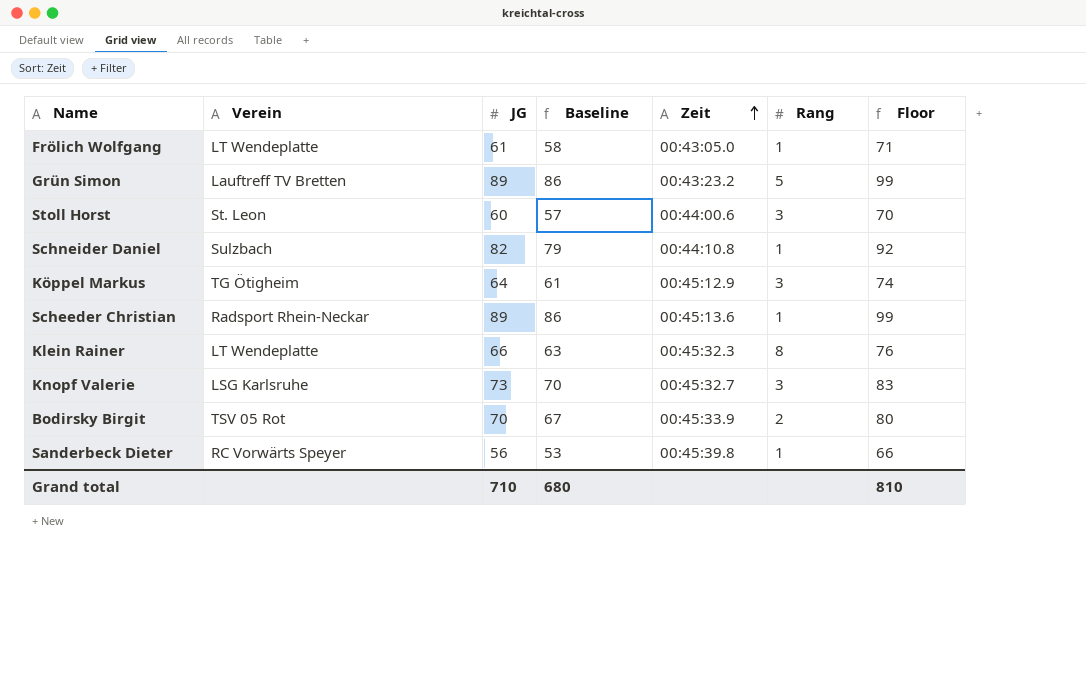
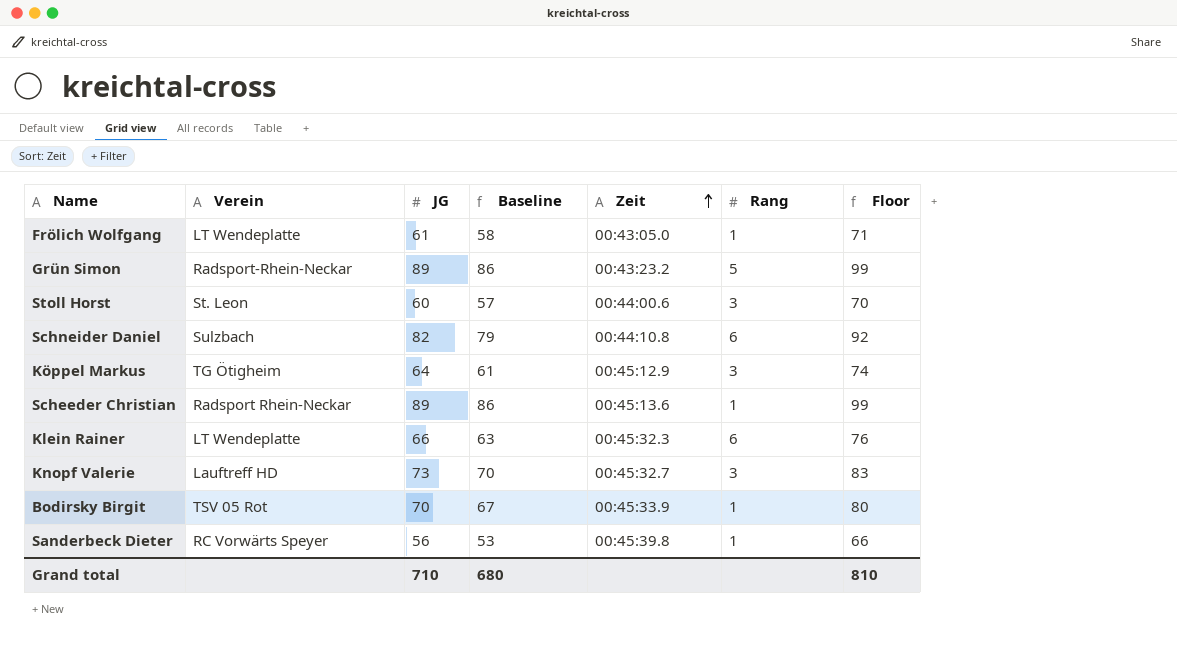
Grün Simon | Verein: Lauftreff TV Bretten -> Radsport-Rhein-Neckar
Schneider Daniel | Rang: 1 -> 6
Klein Rainer | Rang: 8 -> 6
Knopf Valerie | Verein: LSG Karlsruhe -> Lauftreff HD
Bodirsky Birgit | Rang: 2 -> 1

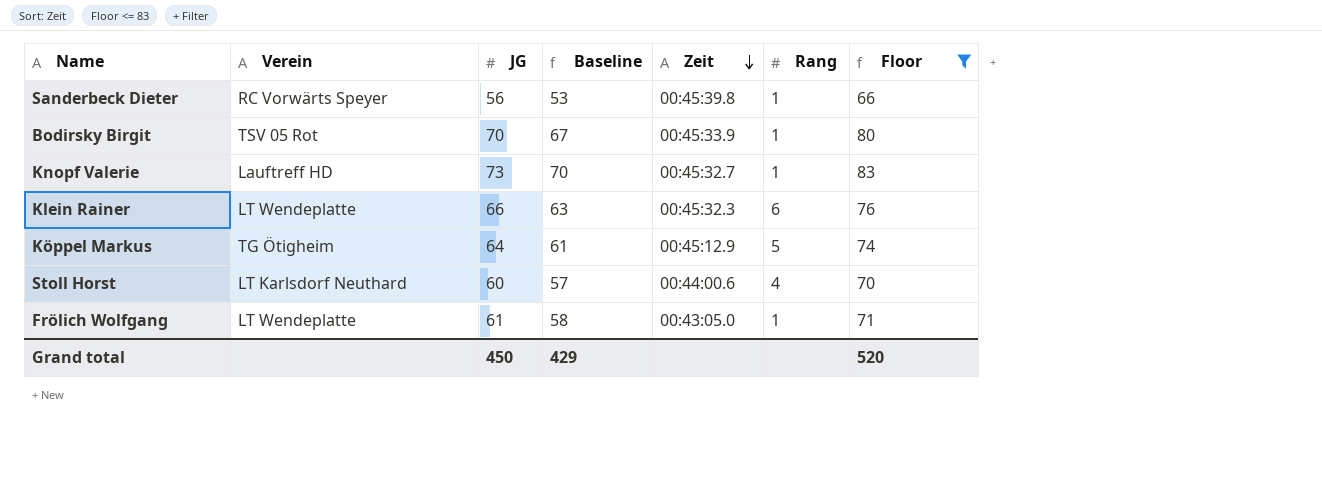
filter: none -> Floor <= 83
row order: Zeit ascending -> Zeit descending
Knopf Valerie | Rang: 3 -> 1
Köppel Markus | Rang: 3 -> 5
Stoll Horst | Verein: St. Leon -> LT Karlsdorf Neuthard
Stoll Horst | Rang: 3 -> 4
Grand total | JG: 710 -> 450
Grand total | Baseline: 680 -> 429
Grand total | Floor: 810 -> 520

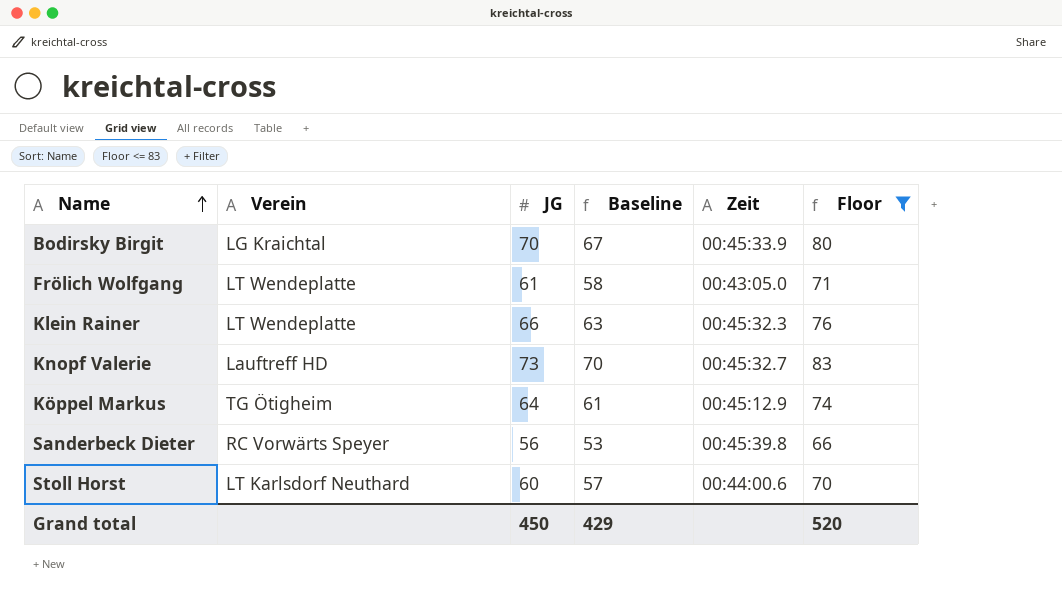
row order: Zeit descending -> Name ascending
column Rang | position: 6 -> none
Bodirsky Birgit | Verein: TSV 05 Rot -> LG Kraichtal

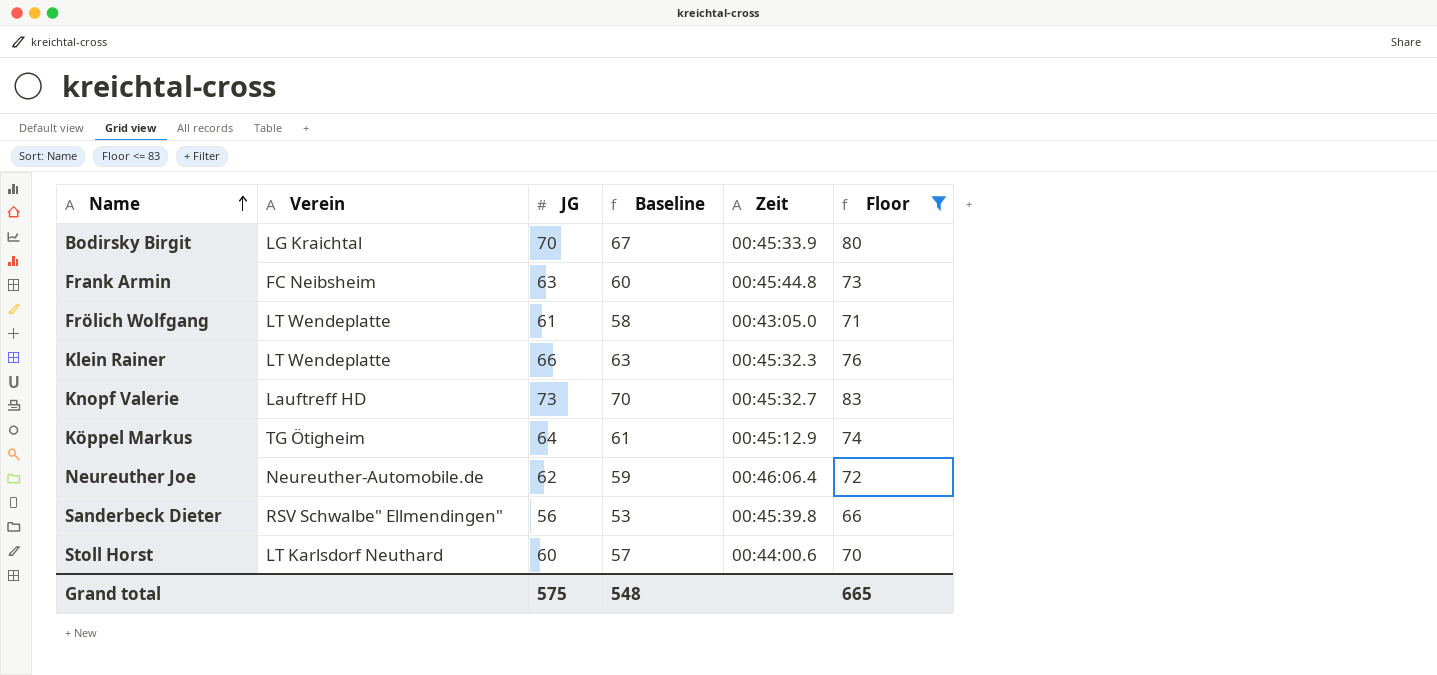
row Frank Armin: none -> FC Neibsheim | 63 | 60 | 00:45:44.8 | 73
row Neureuther Joe: none -> Neureuther-Automobile.de | 62 | 59 | 00:46:06.4 | 72
Sanderbeck Dieter | Verein: RC Vorwärts Speyer -> RSV Schwalbe" Ellmendingen"
Grand total | JG: 450 -> 575
Grand total | Baseline: 429 -> 548
Grand total | Floor: 520 -> 665

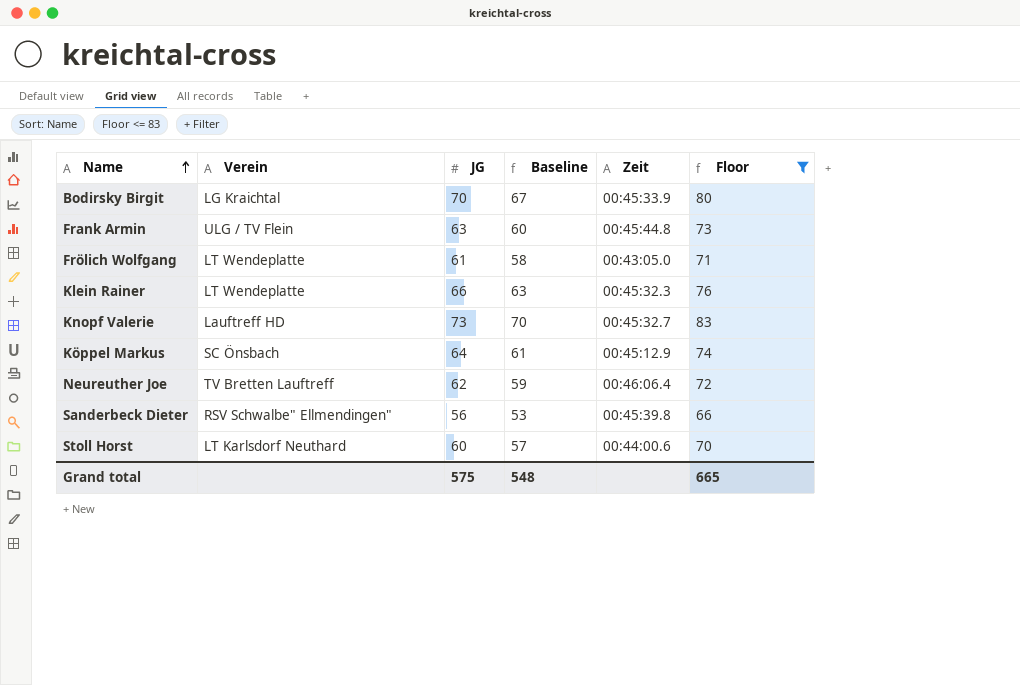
Frank Armin | Verein: FC Neibsheim -> ULG / TV Flein
Köppel Markus | Verein: TG Ötigheim -> SC Önsbach
Neureuther Joe | Verein: Neureuther-Automobile.de -> TV Bretten Lauftreff

